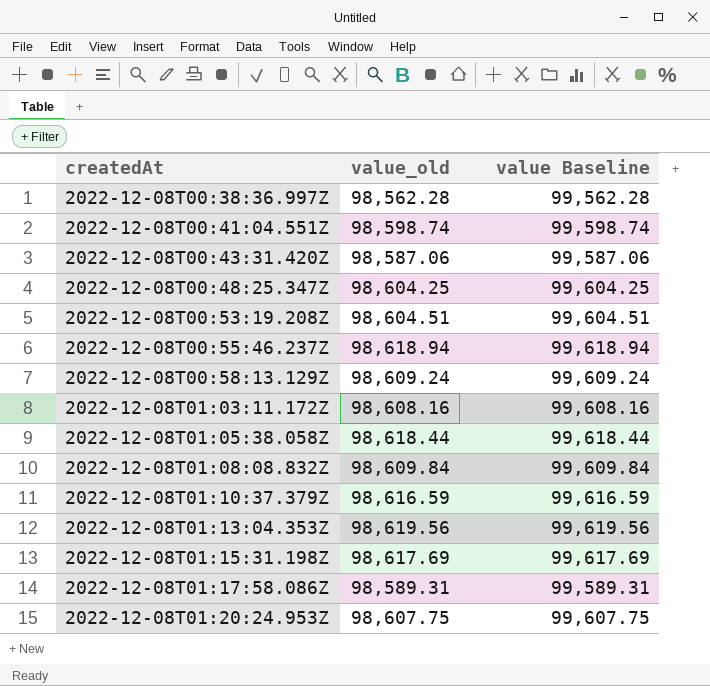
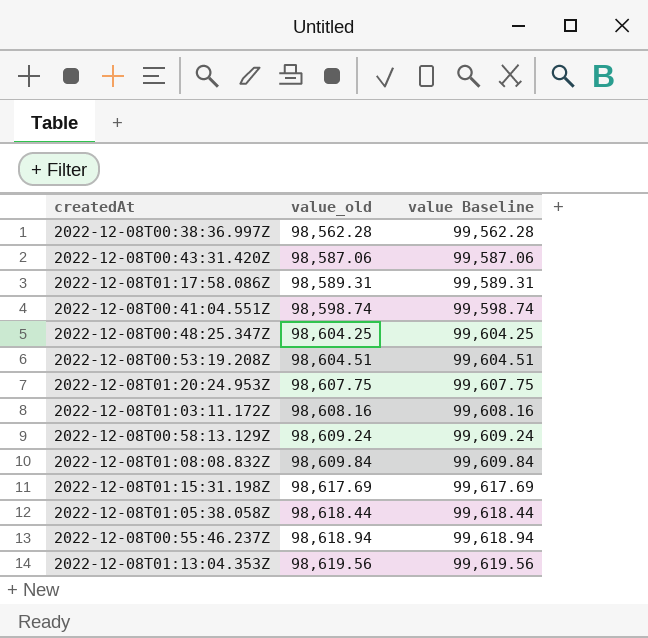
row order: createdAt ascending -> value_old ascending
row 2022-12-08T01:10:37.379Z: 98,616.59 | 99,616.59 -> none

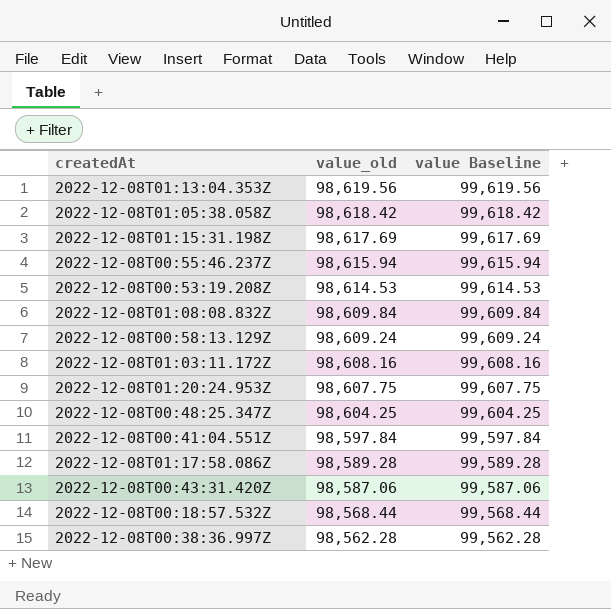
row order: value_old ascending -> value_old descending
2022-12-08T01:05:38.058Z | value_old: 98,618.44 -> 98,618.42
2022-12-08T01:05:38.058Z | value Baseline: 99,618.44 -> 99,618.42
2022-12-08T00:55:46.237Z | value_old: 98,618.94 -> 98,615.94
2022-12-08T00:55:46.237Z | value Baseline: 99,618.94 -> 99,615.94
2022-12-08T00:53:19.208Z | value_old: 98,604.51 -> 98,614.53
2022-12-08T00:53:19.208Z | value Baseline: 99,604.51 -> 99,614.53
2022-12-08T00:41:04.551Z | value_old: 98,598.74 -> 98,597.84
2022-12-08T00:41:04.551Z | value Baseline: 99,598.74 -> 99,597.84
2022-12-08T01:17:58.086Z | value_old: 98,589.31 -> 98,589.28
2022-12-08T01:17:58.086Z | value Baseline: 99,589.31 -> 99,589.28
row 2022-12-08T00:18:57.532Z: none -> 98,568.44 | 99,568.44

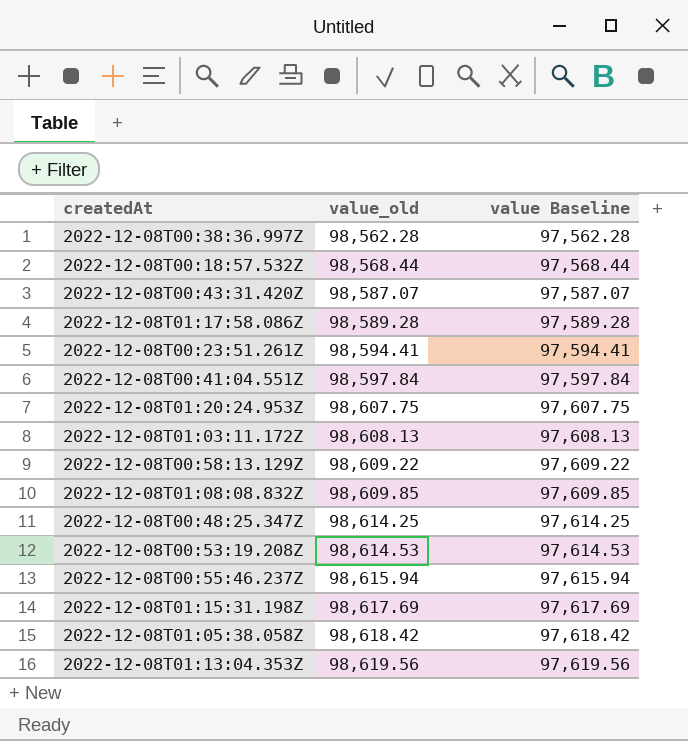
row order: value_old descending -> value_old ascending
column value Baseline | formula: [value_old] + 1000 -> [value_old] - 1000
2022-12-08T00:43:31.420Z | value_old: 98,587.06 -> 98,587.07
row 2022-12-08T00:23:51.261Z: none -> 98,594.41 | 97,594.41
2022-12-08T01:03:11.172Z | value_old: 98,608.16 -> 98,608.13
2022-12-08T00:58:13.129Z | value_old: 98,609.24 -> 98,609.22
2022-12-08T01:08:08.832Z | value_old: 98,609.84 -> 98,609.85
2022-12-08T00:48:25.347Z | value_old: 98,604.25 -> 98,614.25

